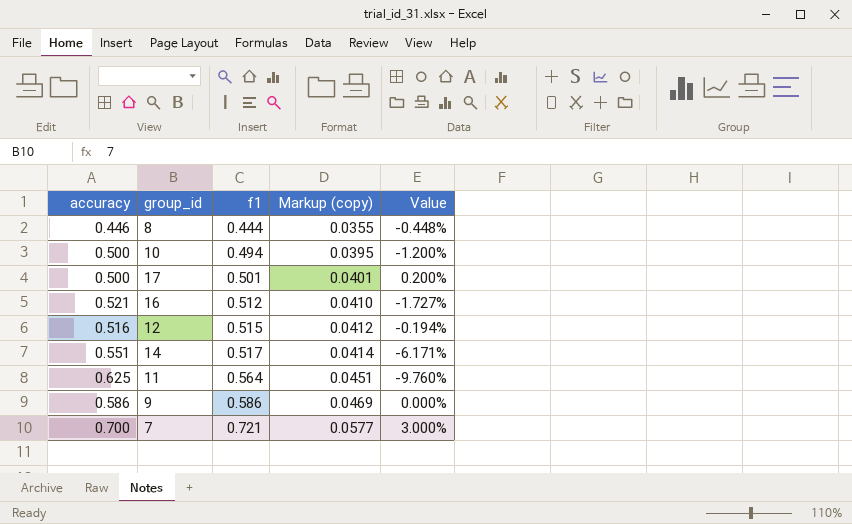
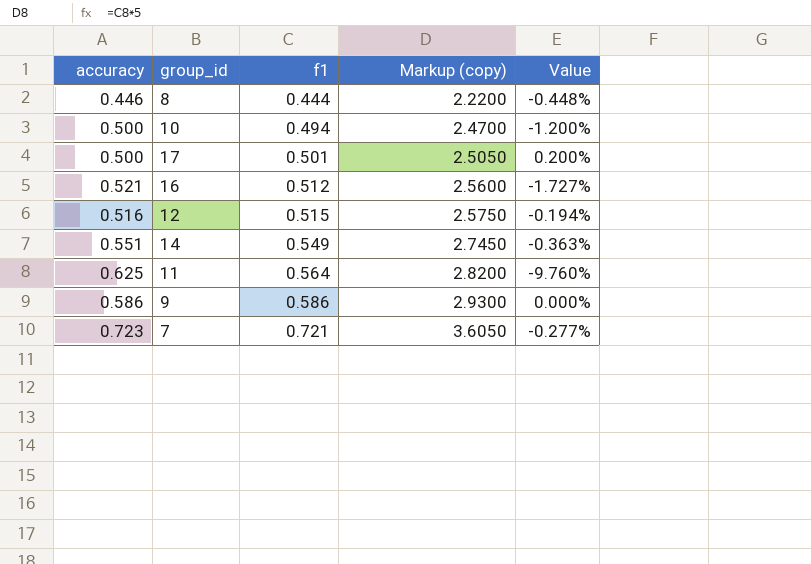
column Markup (copy) | formula: [f1] * 0.08 -> [f1] * 5
14 | f1: 0.517 -> 0.549
14 | Value: -6.171% -> -0.363%
7 | accuracy: 0.700 -> 0.723
7 | Value: 3.000% -> -0.277%

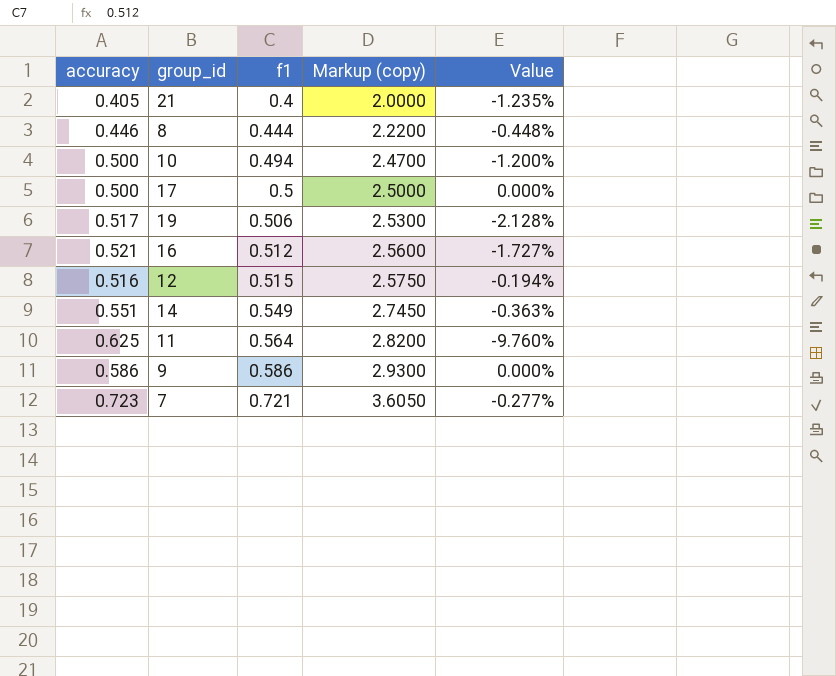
row 21: none -> 0.405 | 0.4 | 2.0000 | -1.235%
17 | f1: 0.501 -> 0.5
17 | Markup (copy): 2.5050 -> 2.5000
17 | Value: 0.200% -> 0.000%
row 19: none -> 0.517 | 0.506 | 2.5300 | -2.128%

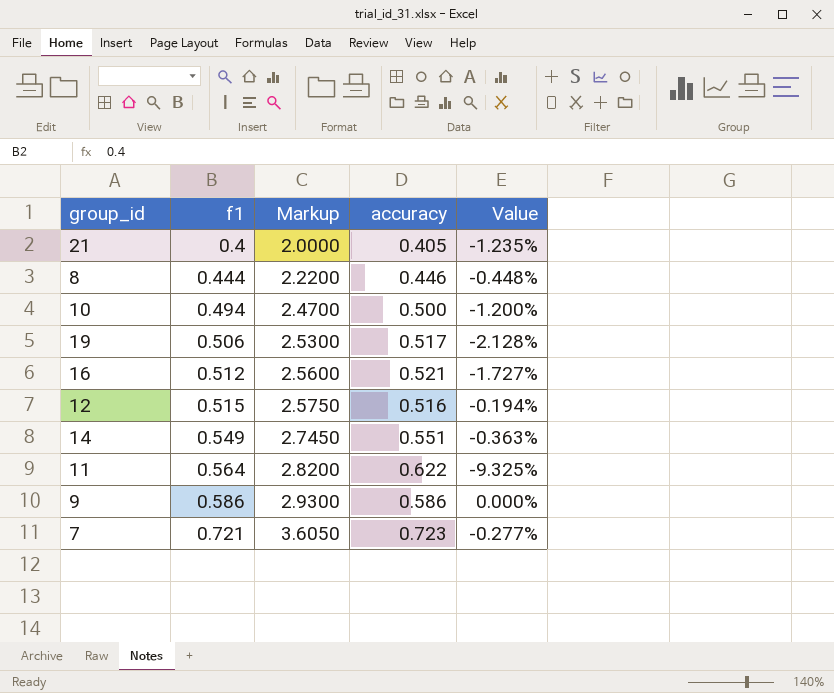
column name: Markup (copy) -> Markup
column accuracy | position: 1 -> 4
row 17: 0.500 | 0.5 | 2.5000 | 0.000% -> none
11 | accuracy: 0.625 -> 0.622
11 | Value: -9.760% -> -9.325%

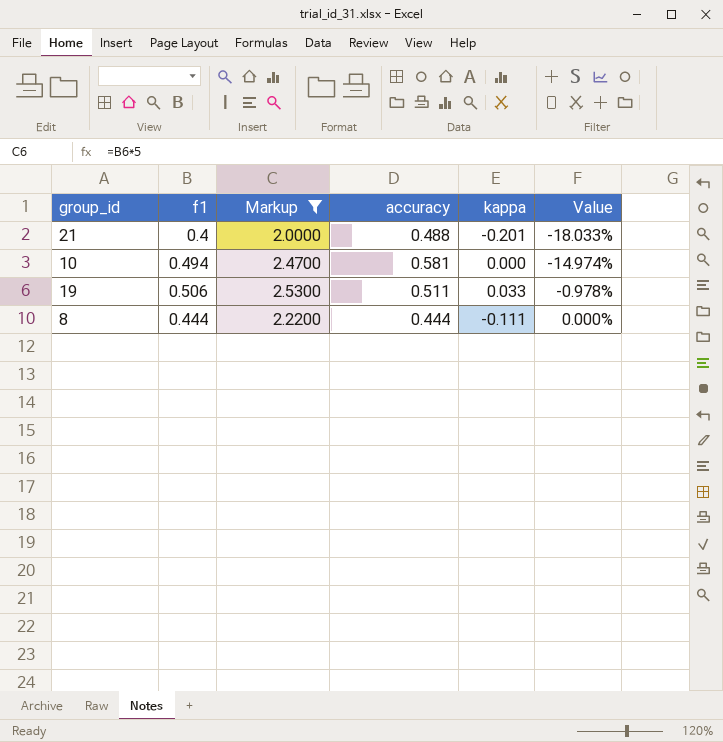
filter: none -> Markup <= 2.5300
row order: f1 ascending -> Value ascending
column kappa | position: none -> 5
21 | accuracy: 0.405 -> 0.488
21 | Value: -1.235% -> -18.033%
10 | accuracy: 0.500 -> 0.581
10 | Value: -1.200% -> -14.974%
19 | accuracy: 0.517 -> 0.511
19 | Value: -2.128% -> -0.978%
8 | accuracy: 0.446 -> 0.444
8 | Value: -0.448% -> 0.000%

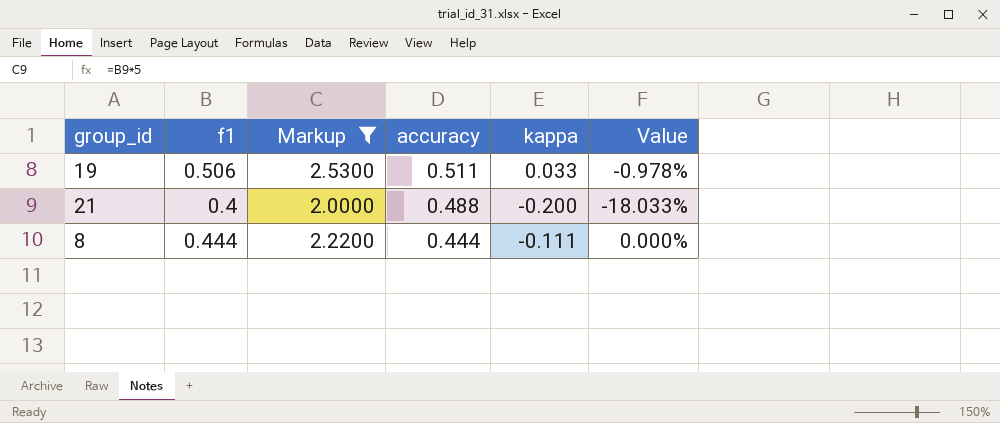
row order: Value ascending -> accuracy descending
row 10: 0.494 | 2.4700 | 0.581 | 0.000 | -14.974% -> none
21 | kappa: -0.201 -> -0.200

